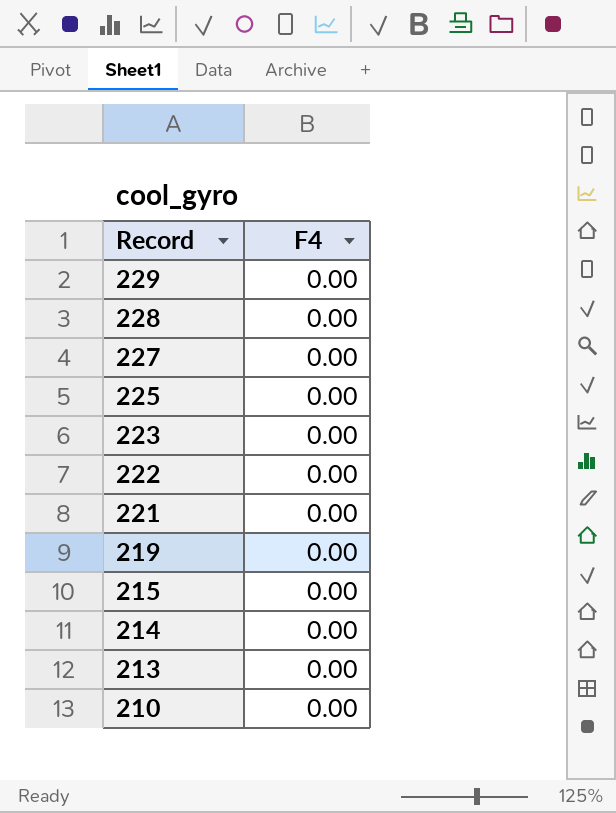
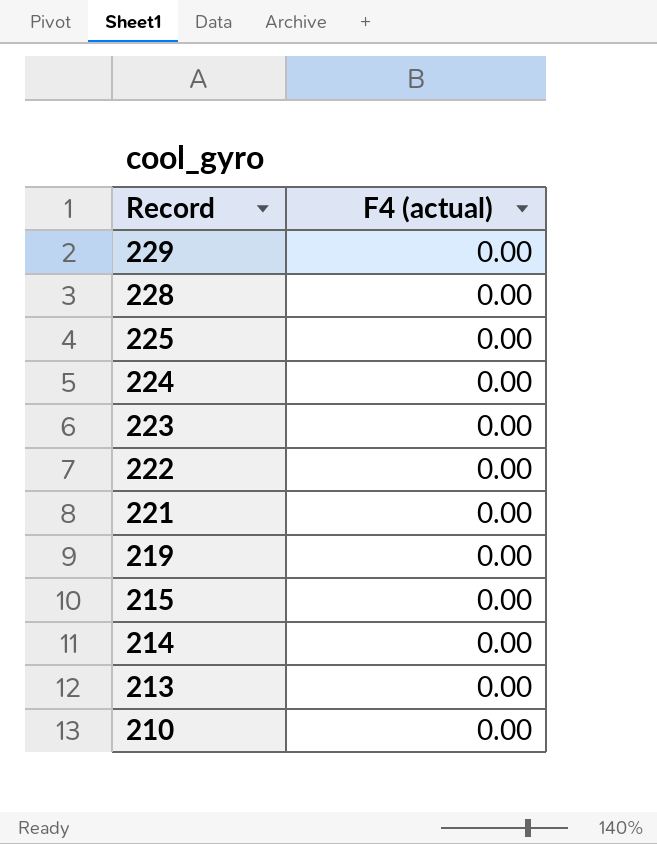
column name: F4 -> F4 (actual)
row 227: 0.00 -> none
row 224: none -> 0.00

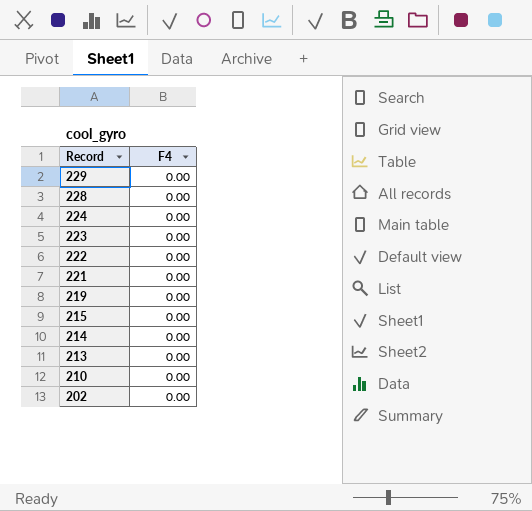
column name: F4 (actual) -> F4
row 225: 0.00 -> none
row 202: none -> 0.00

